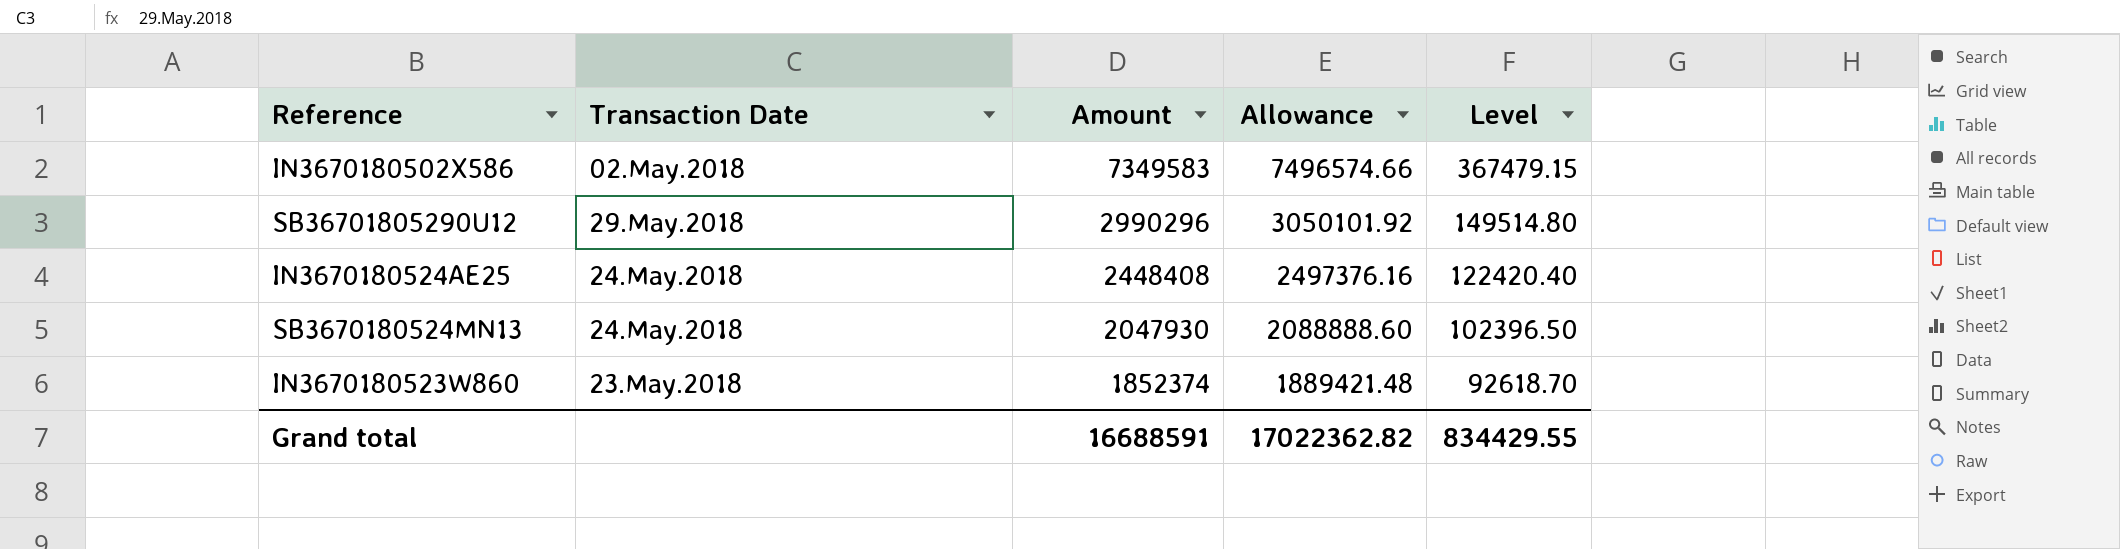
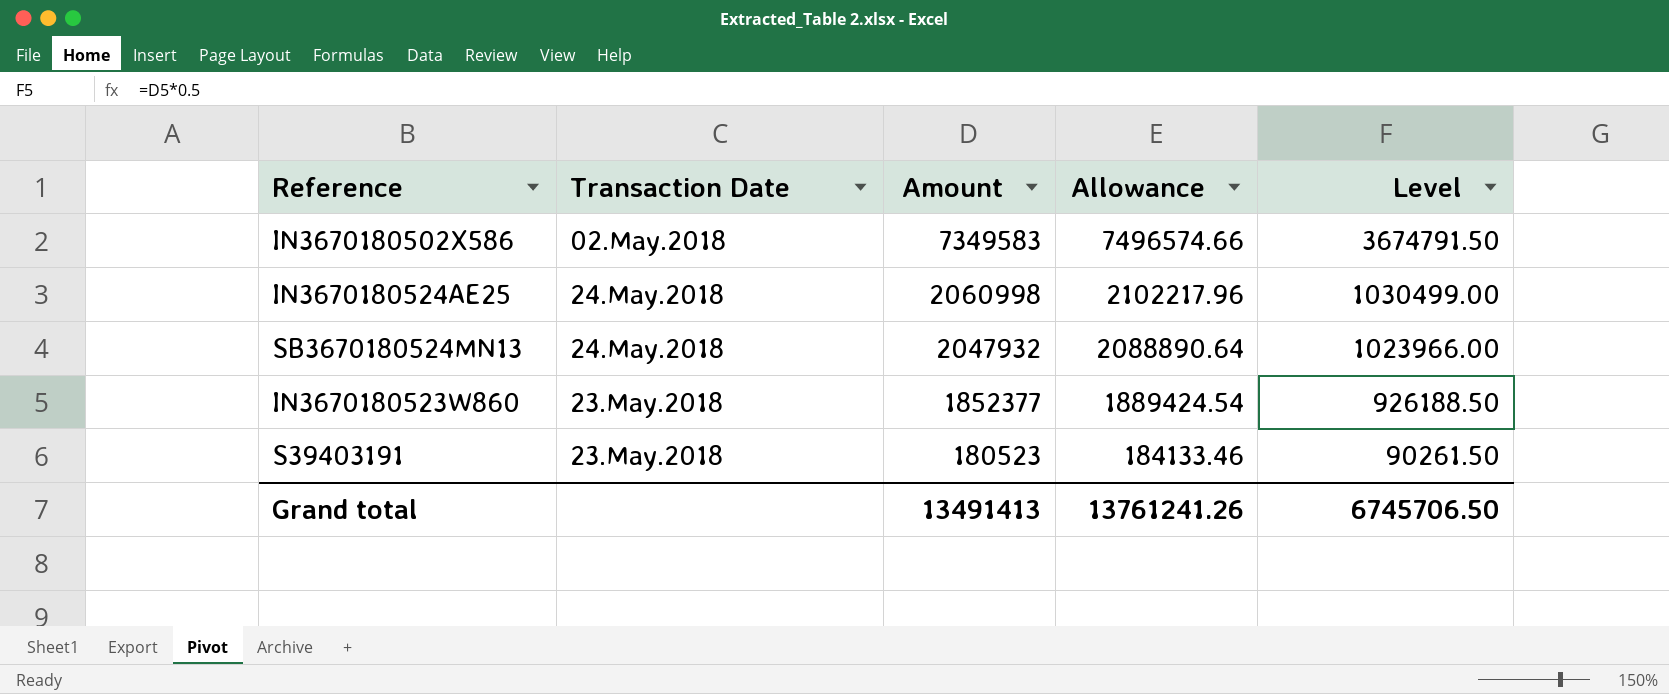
column Level | formula: [Amount] * 0.05 -> [Amount] * 0.5
row SB36701805290U12: 29.May.2018 | 2990296 | 3050101.92 | 149514.80 -> none
IN3670180524AE25 | Amount: 2448408 -> 2060998
IN3670180524AE25 | Allowance: 2497376.16 -> 2102217.96
SB3670180524MN13 | Amount: 2047930 -> 2047932
SB3670180524MN13 | Allowance: 2088888.60 -> 2088890.64
IN3670180523W860 | Amount: 1852374 -> 1852377
IN3670180523W860 | Allowance: 1889421.48 -> 1889424.54
row S39403191: none -> 23.May.2018 | 180523 | 184133.46 | 90261.50
Grand total | Amount: 16688591 -> 13491413
Grand total | Allowance: 17022362.82 -> 13761241.26
Grand total | Level: 834429.55 -> 6745706.50

